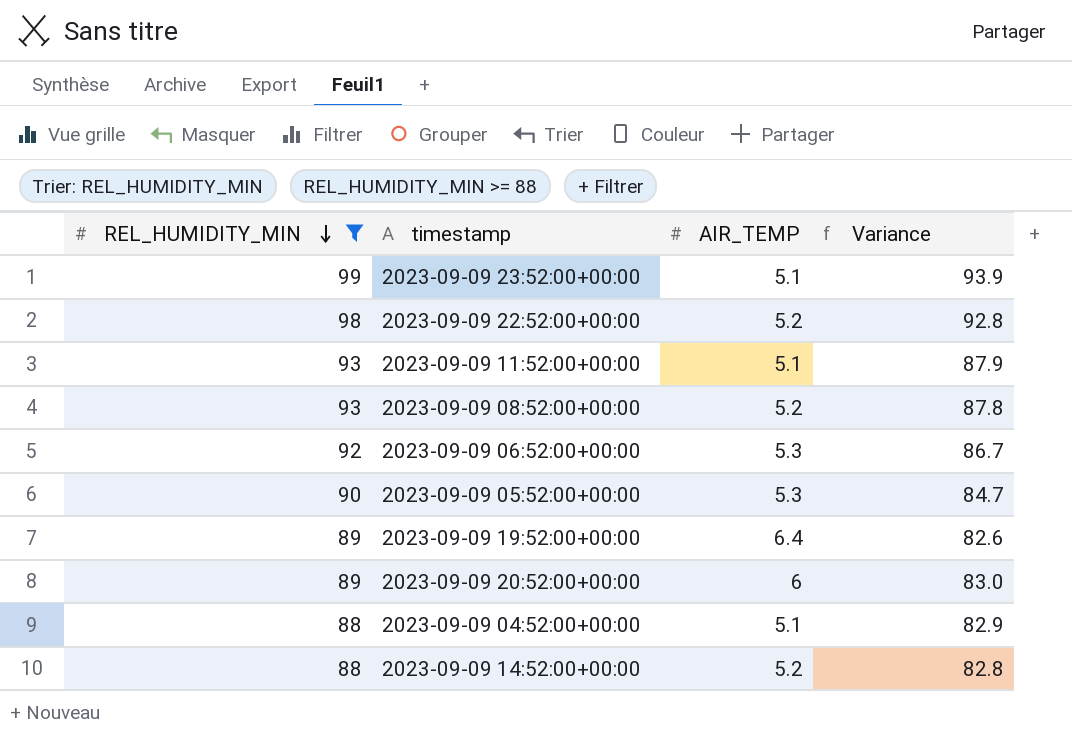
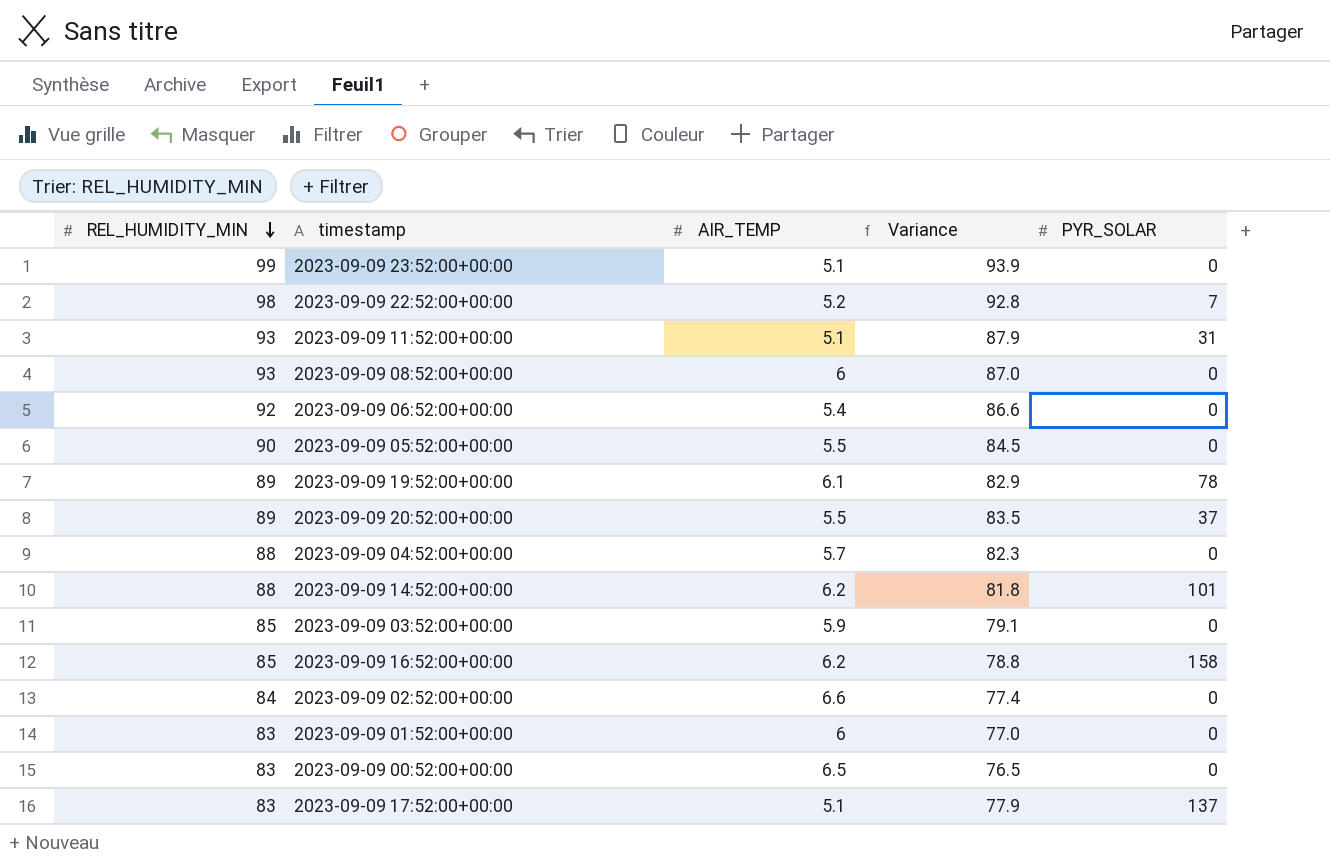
filter: REL_HUMIDITY_MIN >= 88 -> none
column PYR_SOLAR | position: none -> 5
2023-09-09 08:52:00+00:00 | AIR_TEMP: 5.2 -> 6
2023-09-09 08:52:00+00:00 | Variance: 87.8 -> 87.0
2023-09-09 06:52:00+00:00 | AIR_TEMP: 5.3 -> 5.4
2023-09-09 06:52:00+00:00 | Variance: 86.7 -> 86.6
2023-09-09 05:52:00+00:00 | AIR_TEMP: 5.3 -> 5.5
2023-09-09 05:52:00+00:00 | Variance: 84.7 -> 84.5
2023-09-09 19:52:00+00:00 | AIR_TEMP: 6.4 -> 6.1
2023-09-09 19:52:00+00:00 | Variance: 82.6 -> 82.9
2023-09-09 20:52:00+00:00 | AIR_TEMP: 6 -> 5.5
2023-09-09 20:52:00+00:00 | Variance: 83.0 -> 83.5
2023-09-09 04:52:00+00:00 | AIR_TEMP: 5.1 -> 5.7
2023-09-09 04:52:00+00:00 | Variance: 82.9 -> 82.3
2023-09-09 14:52:00+00:00 | AIR_TEMP: 5.2 -> 6.2
2023-09-09 14:52:00+00:00 | Variance: 82.8 -> 81.8

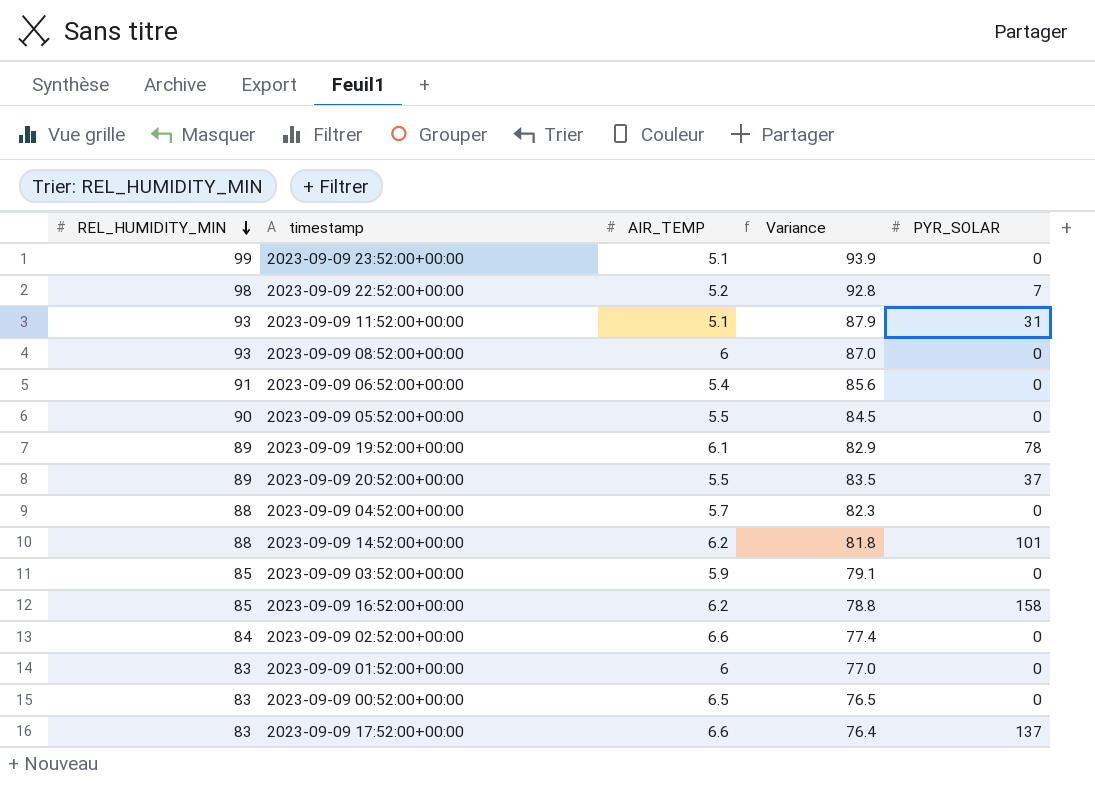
2023-09-09 06:52:00+00:00 | REL_HUMIDITY_MIN: 92 -> 91
2023-09-09 06:52:00+00:00 | Variance: 86.6 -> 85.6
2023-09-09 17:52:00+00:00 | AIR_TEMP: 5.1 -> 6.6
2023-09-09 17:52:00+00:00 | Variance: 77.9 -> 76.4

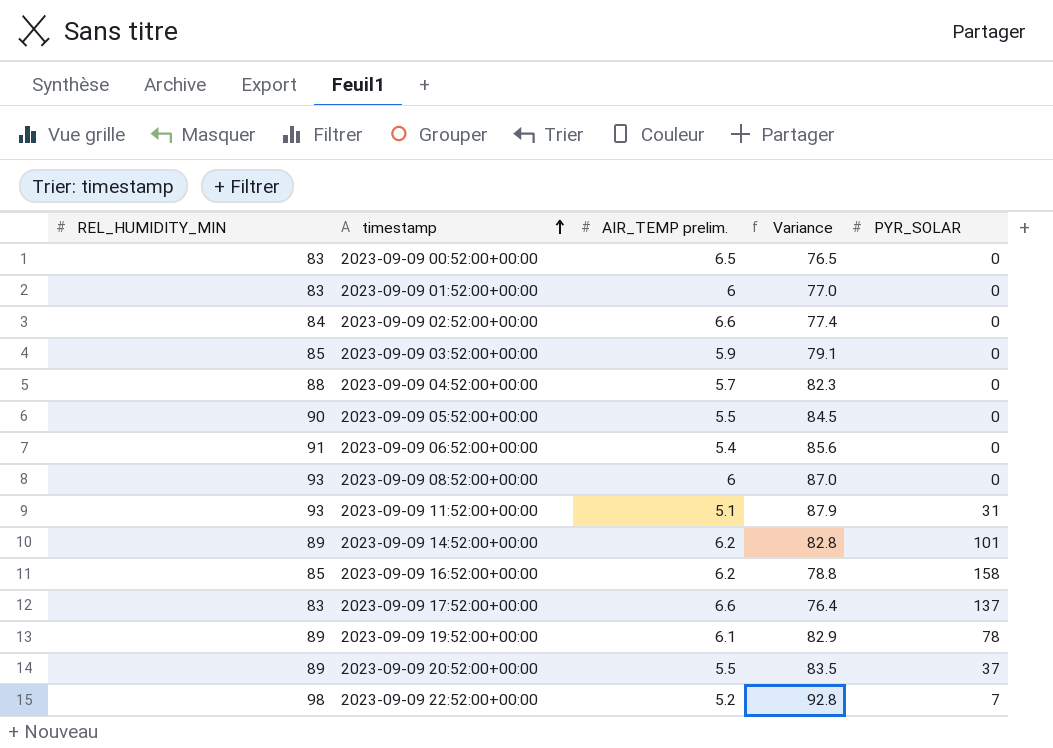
row order: REL_HUMIDITY_MIN descending -> timestamp ascending
column name: AIR_TEMP -> AIR_TEMP prelim.
row 2023-09-09 23:52:00+00:00: 99 | 5.1 | 93.9 | 0 -> none
2023-09-09 14:52:00+00:00 | REL_HUMIDITY_MIN: 88 -> 89
2023-09-09 14:52:00+00:00 | Variance: 81.8 -> 82.8

